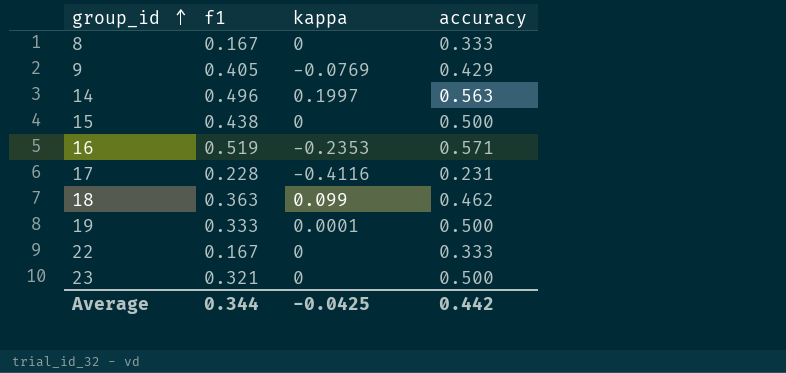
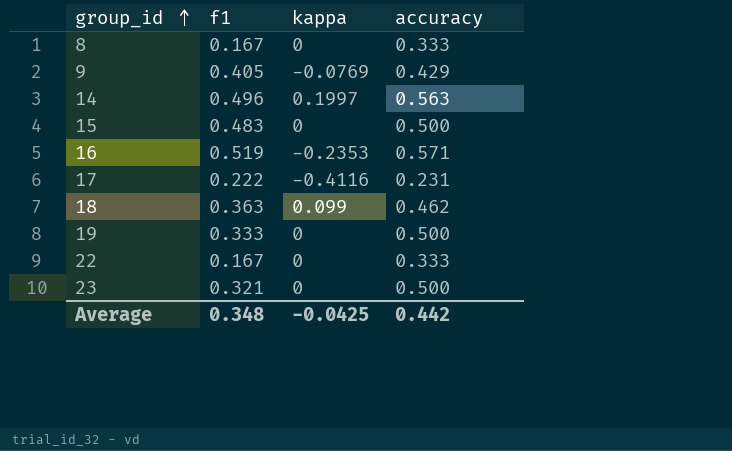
15 | f1: 0.438 -> 0.483
17 | f1: 0.228 -> 0.222
19 | kappa: 0.0001 -> 0
Average | f1: 0.344 -> 0.348

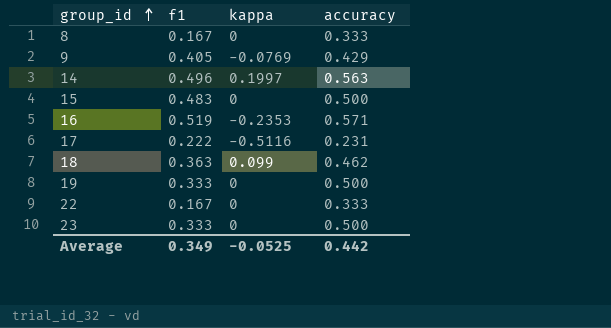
17 | kappa: -0.4116 -> -0.5116
23 | f1: 0.321 -> 0.333
Average | f1: 0.348 -> 0.349
Average | kappa: -0.0425 -> -0.0525

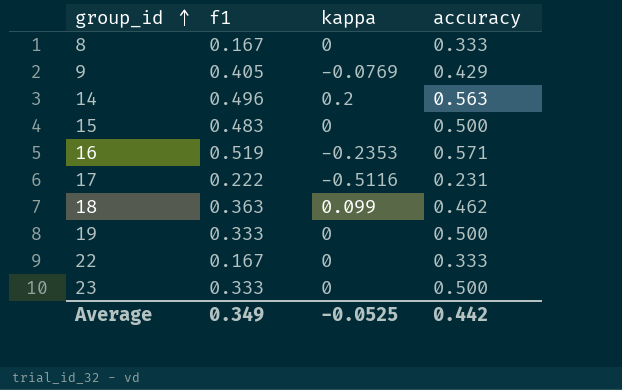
14 | kappa: 0.1997 -> 0.2

